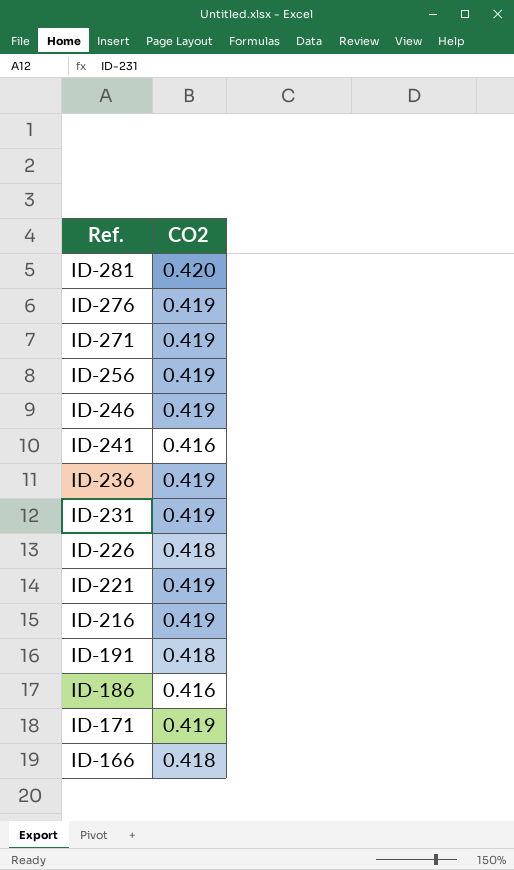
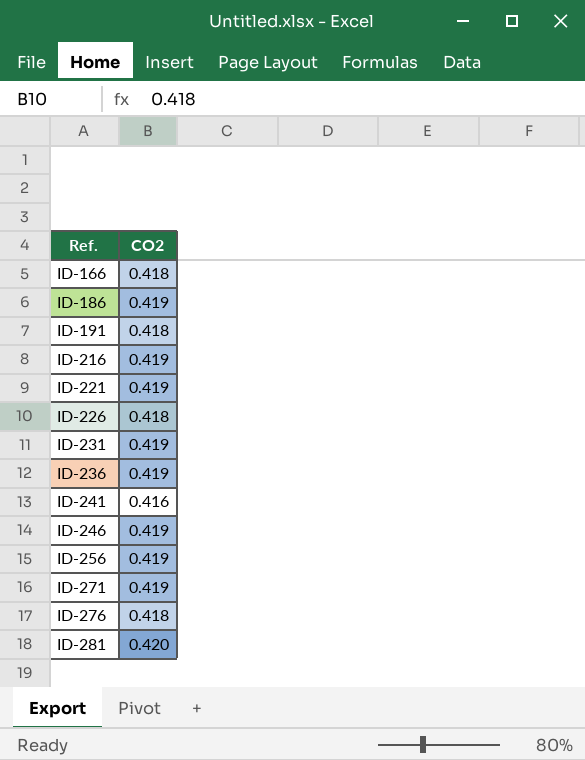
row order: Ref. descending -> Ref. ascending
row ID-171: 0.419 -> none
ID-186 | CO2: 0.416 -> 0.419
ID-276 | CO2: 0.419 -> 0.418

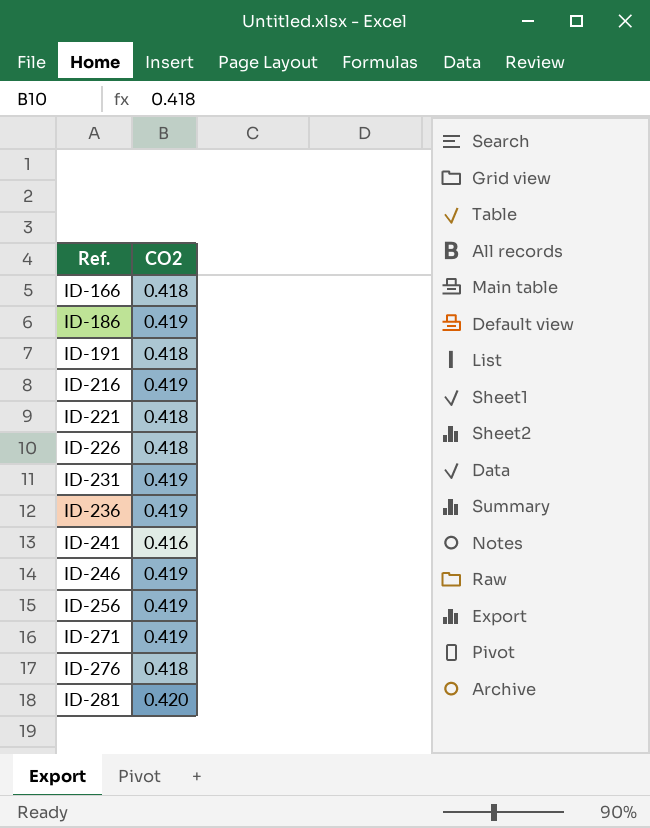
ID-221 | CO2: 0.419 -> 0.418

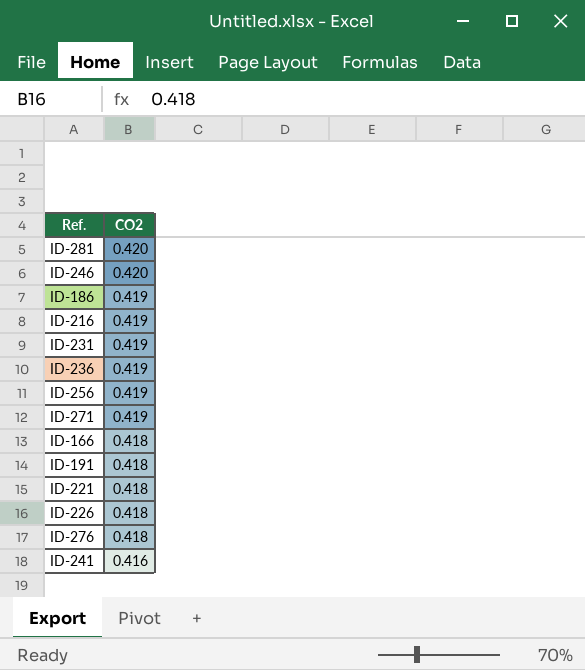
row order: Ref. ascending -> CO2 descending
ID-246 | CO2: 0.419 -> 0.420

